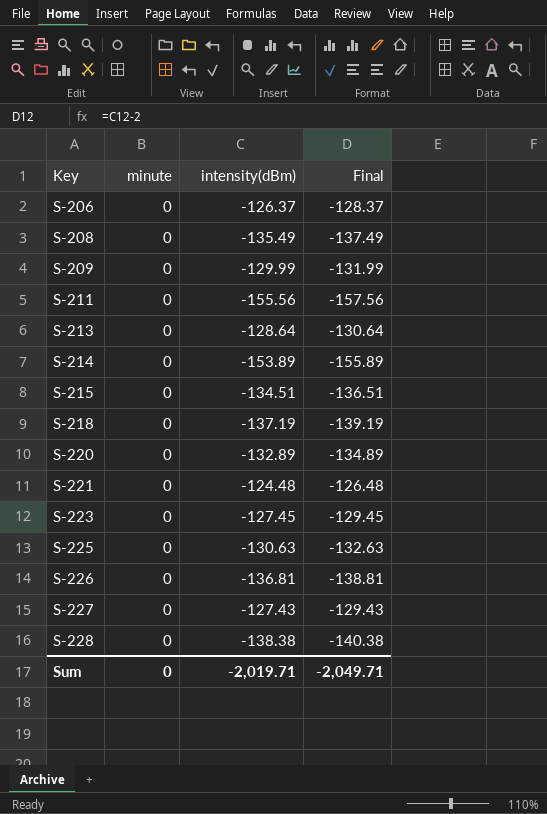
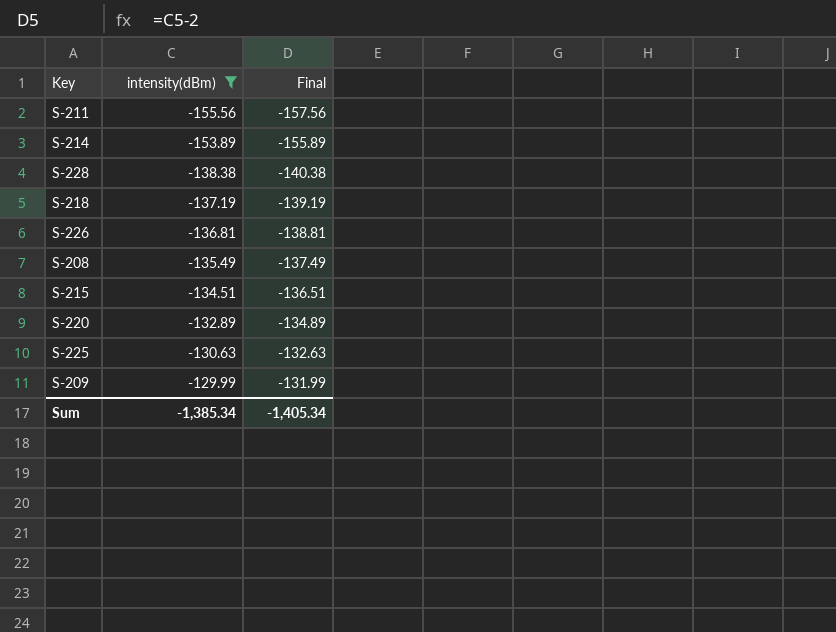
filter: none -> intensity(dBm) <= -129.99
row order: Key ascending -> intensity(dBm) ascending
column minute | position: 2 -> none
Sum | intensity(dBm): -2,019.71 -> -1,385.34
Sum | Final: -2,049.71 -> -1,405.34

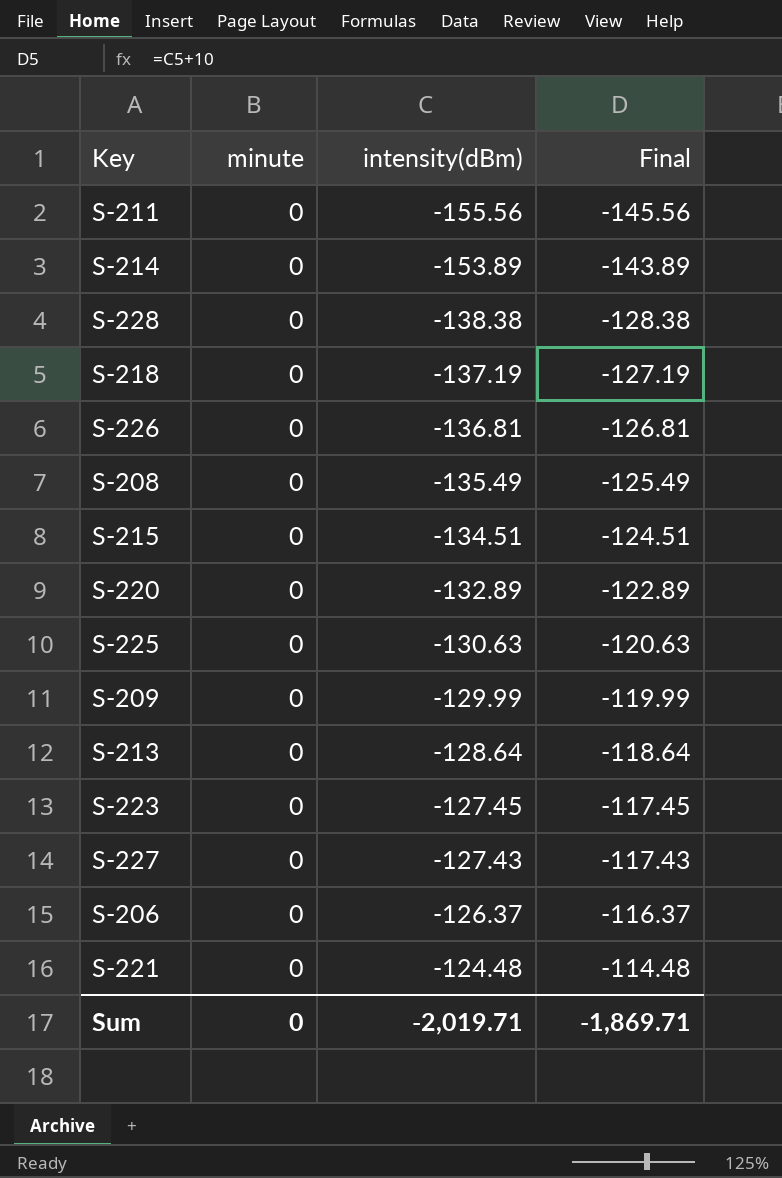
filter: intensity(dBm) <= -129.99 -> none
column minute | position: none -> 2
column Final | formula: [intensity(dBm)] - 2 -> [intensity(dBm)] + 10
Sum | intensity(dBm): -1,385.34 -> -2,019.71
Sum | Final: -1,405.34 -> -1,869.71

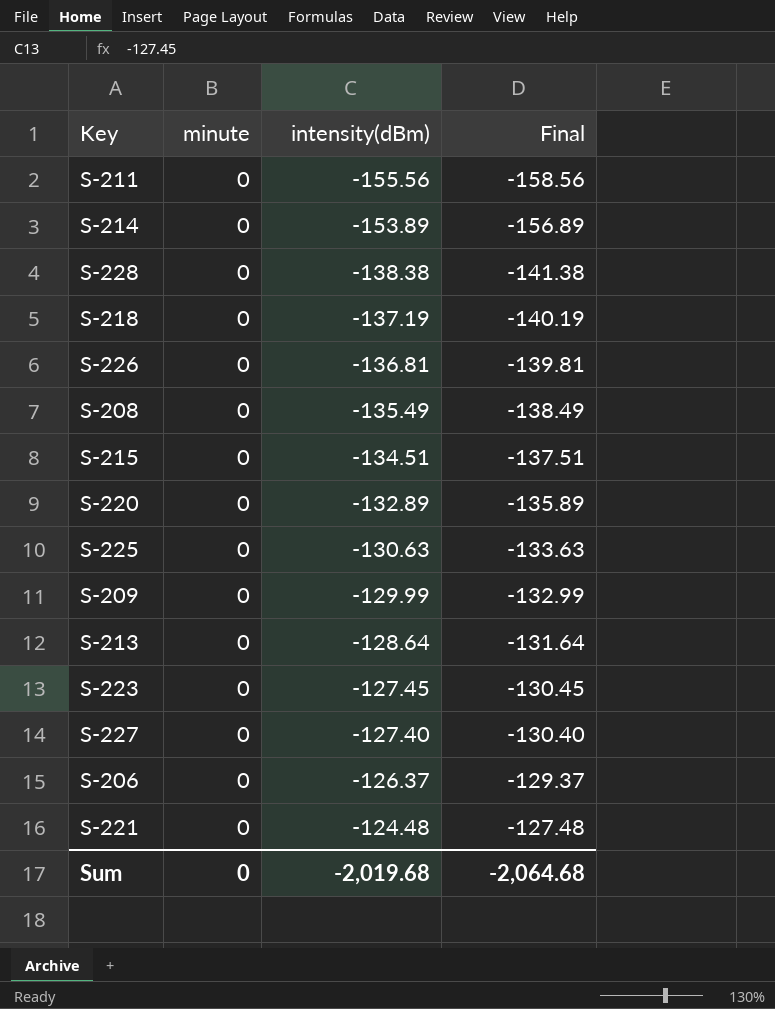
column Final | formula: [intensity(dBm)] + 10 -> [intensity(dBm)] - 3
S-227 | intensity(dBm): -127.43 -> -127.40
Sum | intensity(dBm): -2,019.71 -> -2,019.68
Sum | Final: -1,869.71 -> -2,064.68

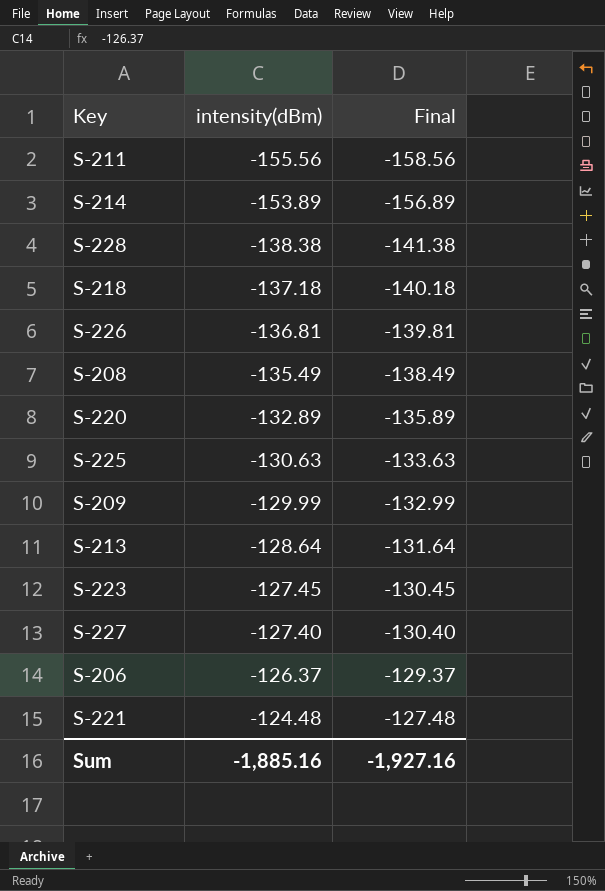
column minute | position: 2 -> none
row S-215: 0 | -134.51 | -137.51 -> none
S-218 | intensity(dBm): -137.19 -> -137.18
S-218 | Final: -140.19 -> -140.18
Sum | intensity(dBm): -2,019.68 -> -1,885.16
Sum | Final: -2,064.68 -> -1,927.16

